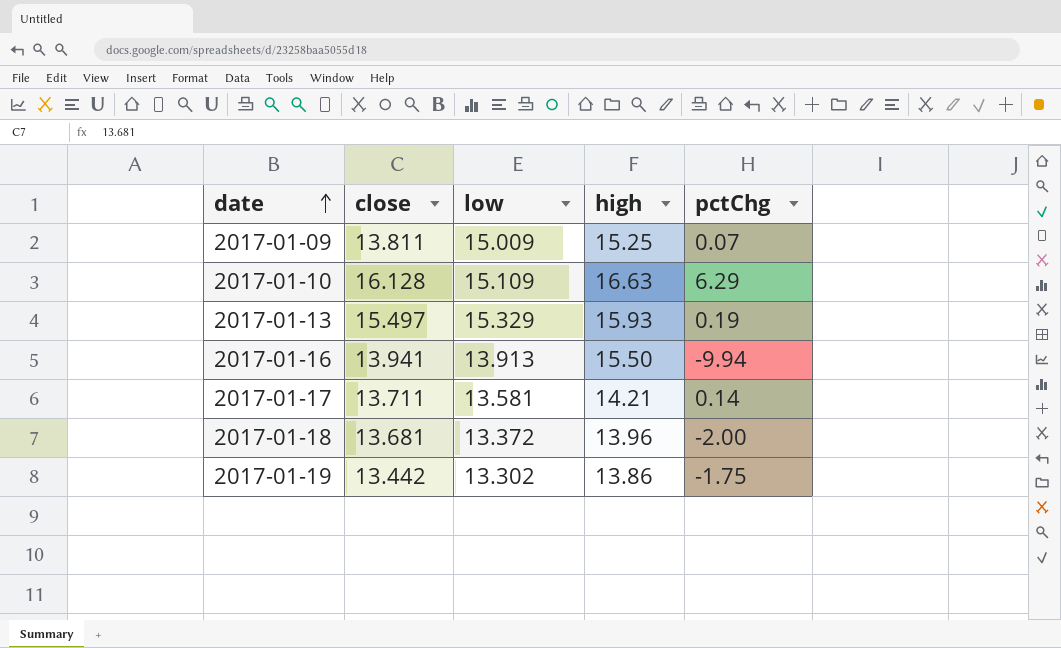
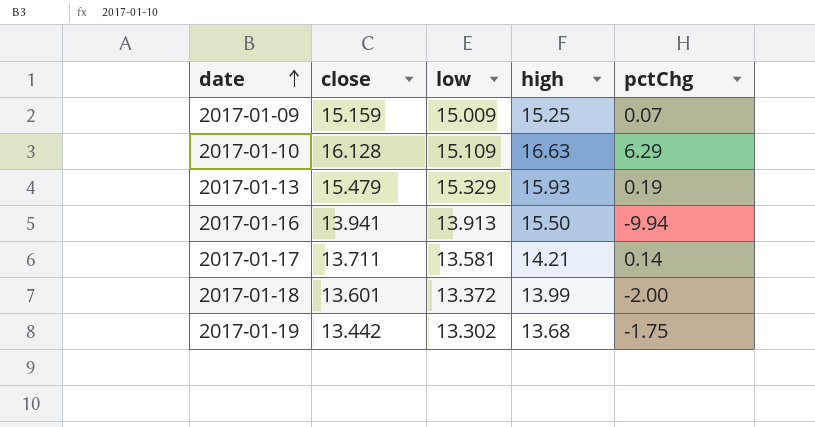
2017-01-09 | close: 13.811 -> 15.159
2017-01-13 | close: 15.497 -> 15.479
2017-01-18 | close: 13.681 -> 13.601
2017-01-18 | high: 13.96 -> 13.99
2017-01-19 | high: 13.86 -> 13.68

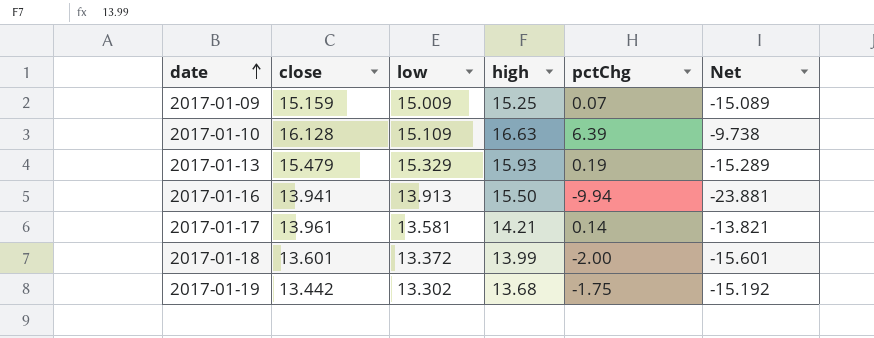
column Net | formula: none -> [pctChg] - [close]
2017-01-10 | pctChg: 6.29 -> 6.39
2017-01-17 | close: 13.711 -> 13.961

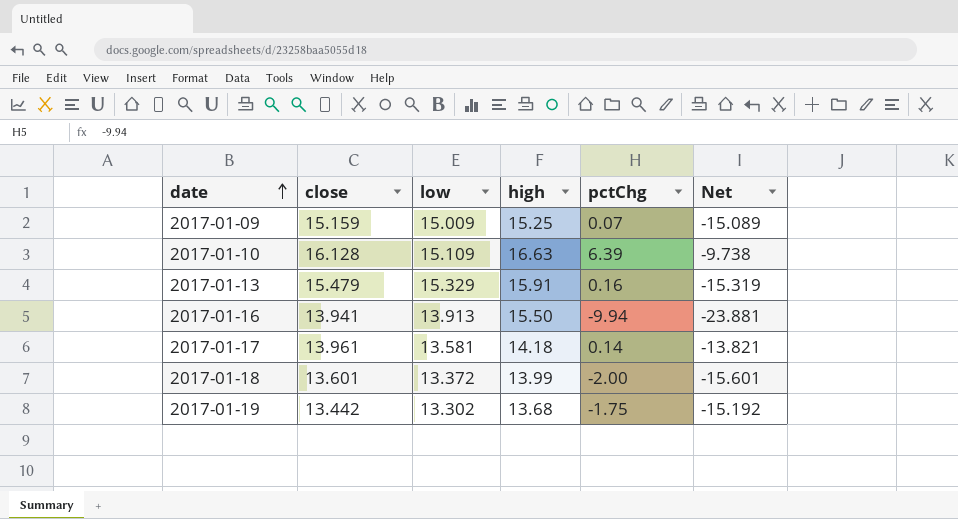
2017-01-13 | high: 15.93 -> 15.91
2017-01-13 | pctChg: 0.19 -> 0.16
2017-01-13 | Net: -15.289 -> -15.319
2017-01-17 | high: 14.21 -> 14.18

